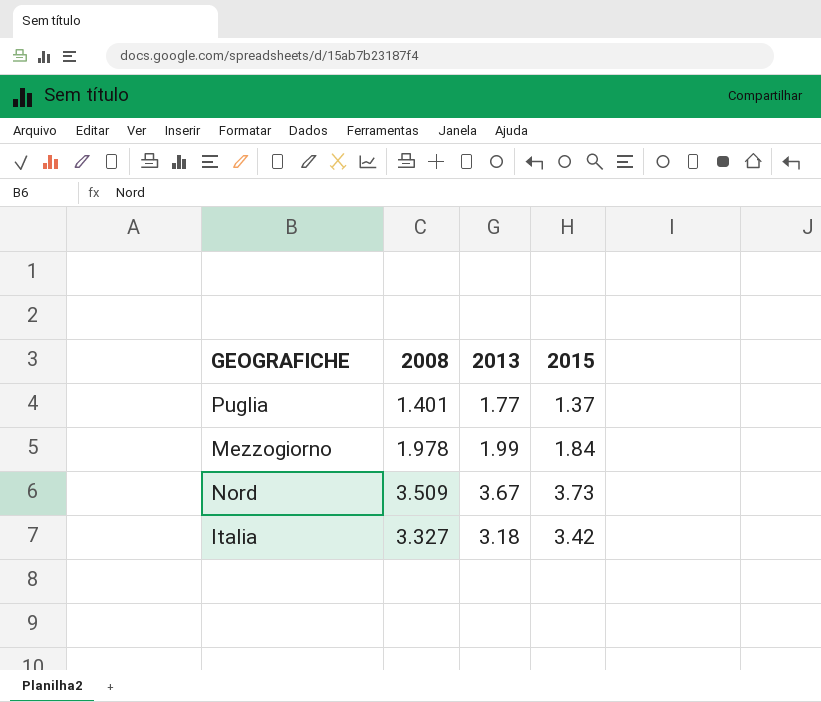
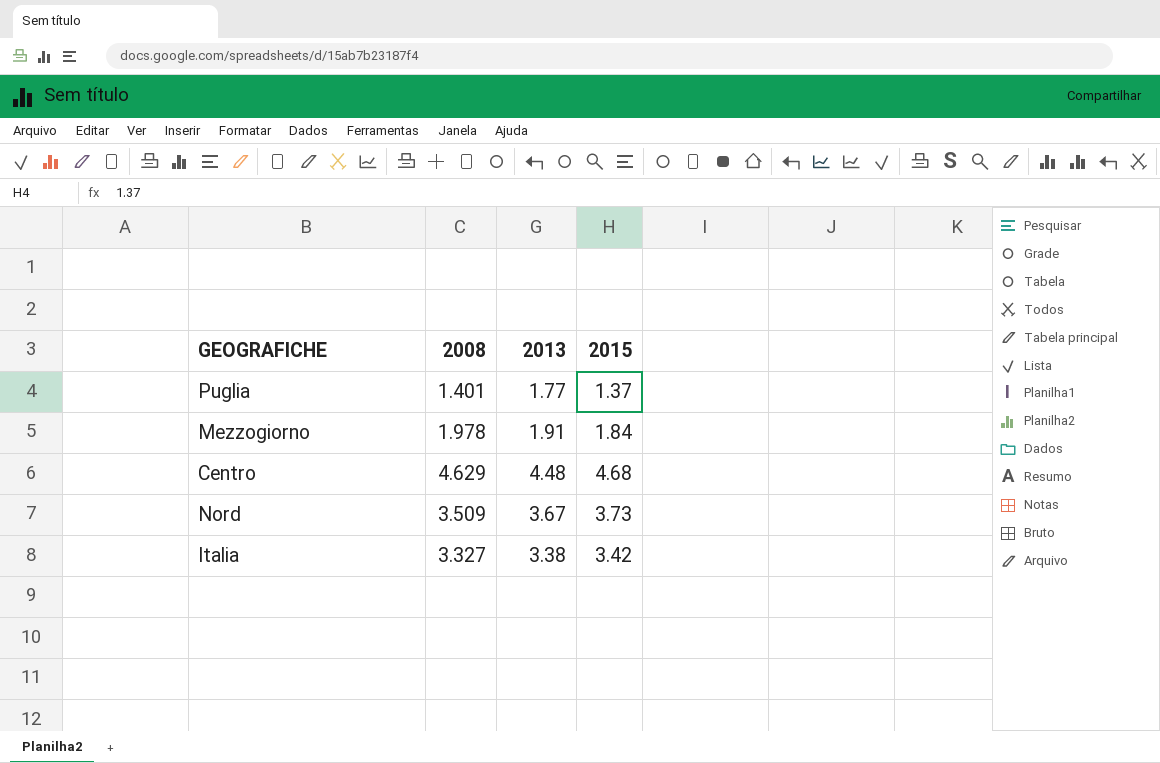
Mezzogiorno | 2013: 1.99 -> 1.91
row Centro: none -> 4.629 | 4.48 | 4.68
Italia | 2013: 3.18 -> 3.38

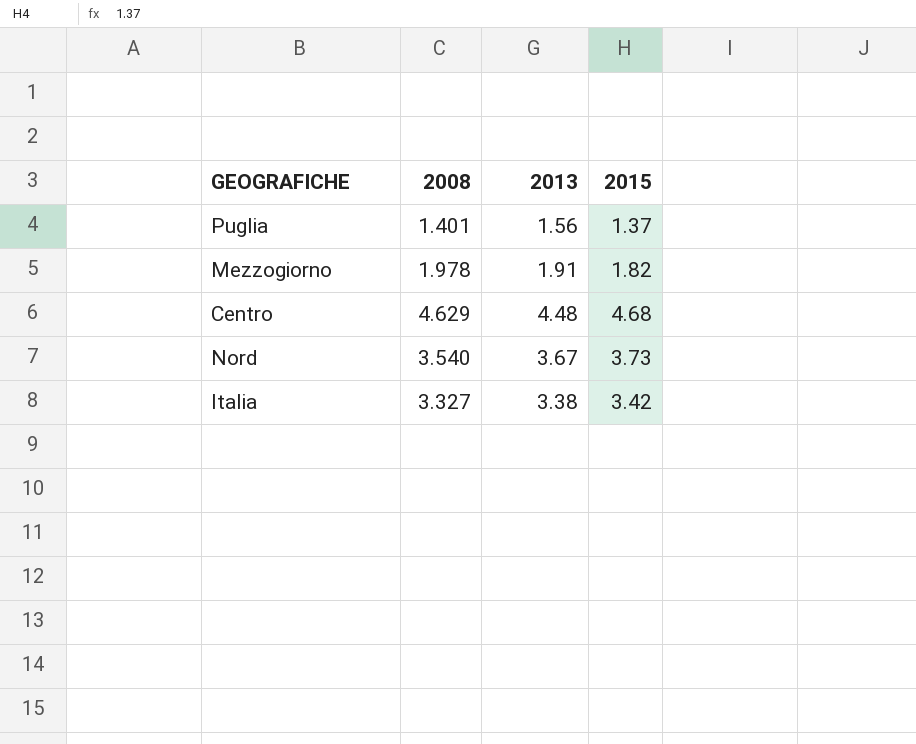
Puglia | 2013: 1.77 -> 1.56
Mezzogiorno | 2015: 1.84 -> 1.82
Nord | 2008: 3.509 -> 3.540

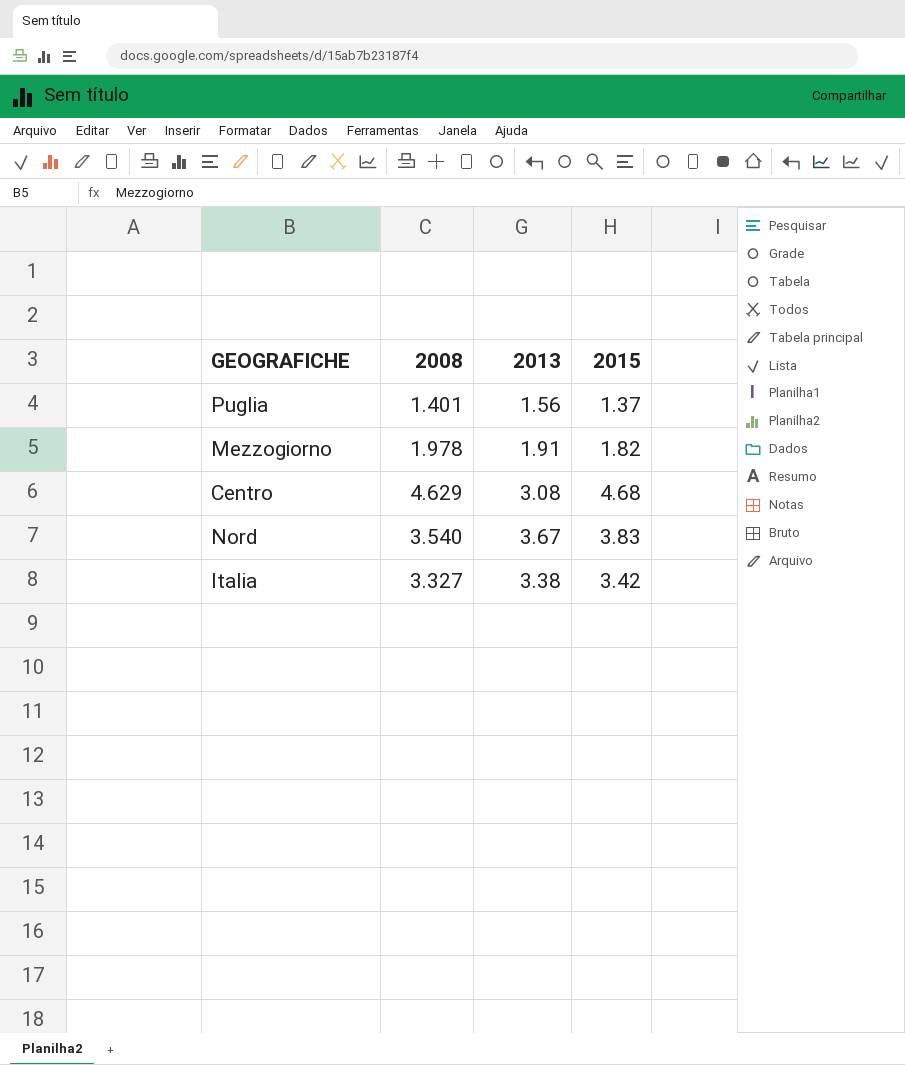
Centro | 2013: 4.48 -> 3.08
Nord | 2015: 3.73 -> 3.83

